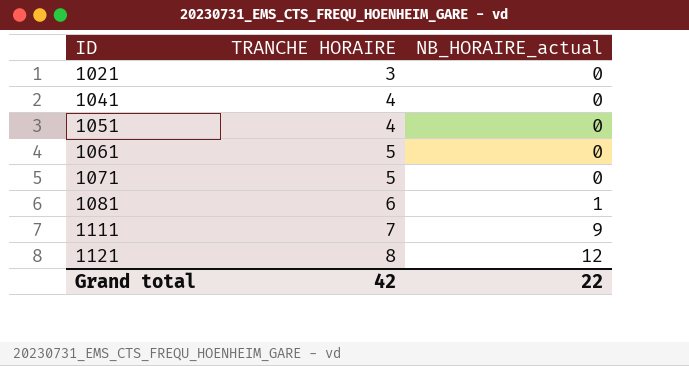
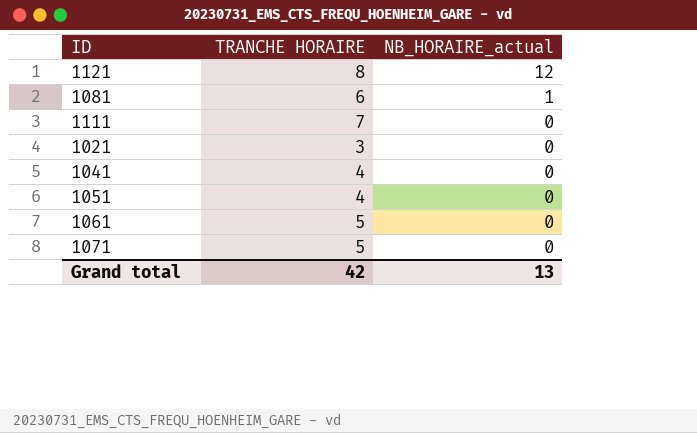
row order: ID ascending -> NB_HORAIRE_actual descending
1111 | NB_HORAIRE_actual: 9 -> 0
Grand total | NB_HORAIRE_actual: 22 -> 13

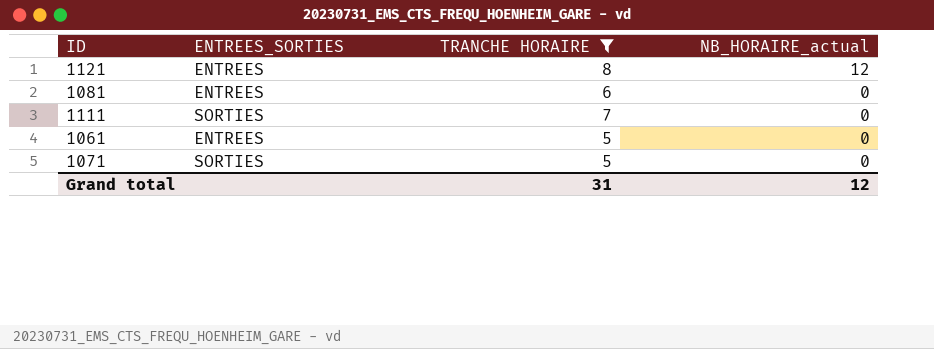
filter: none -> TRANCHE HORAIRE >= 5
column ENTREES_SORTIES | position: none -> 2
1081 | NB_HORAIRE_actual: 1 -> 0
Grand total | TRANCHE HORAIRE: 42 -> 31
Grand total | NB_HORAIRE_actual: 13 -> 12

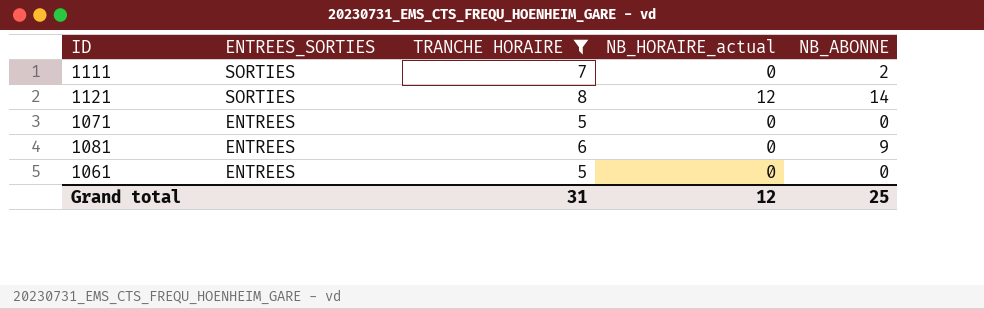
row order: NB_HORAIRE_actual descending -> ENTREES_SORTIES descending
column NB_ABONNE | position: none -> 5
1121 | ENTREES_SORTIES: ENTREES -> SORTIES
1071 | ENTREES_SORTIES: SORTIES -> ENTREES

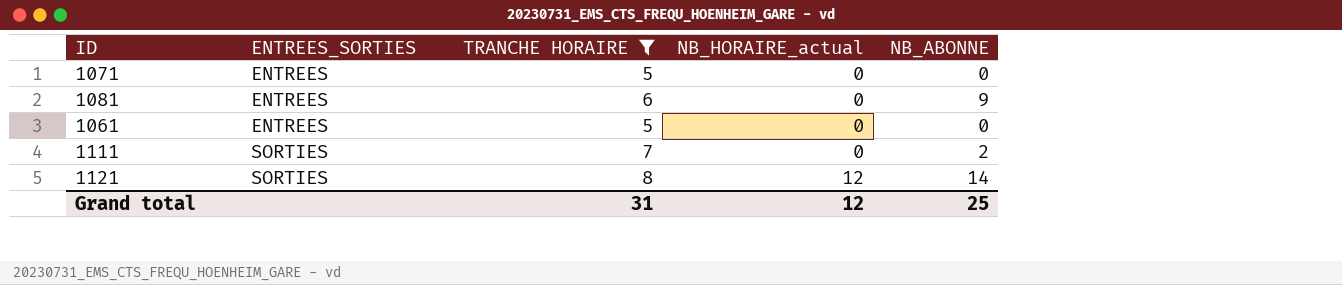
row order: ENTREES_SORTIES descending -> ENTREES_SORTIES ascending

